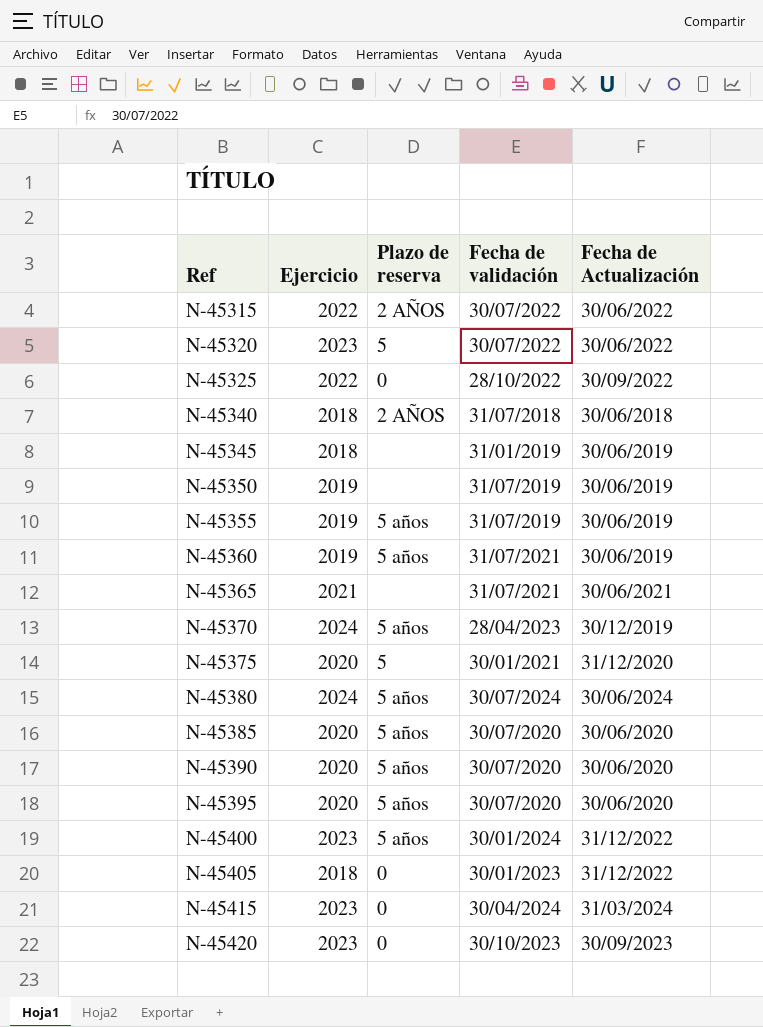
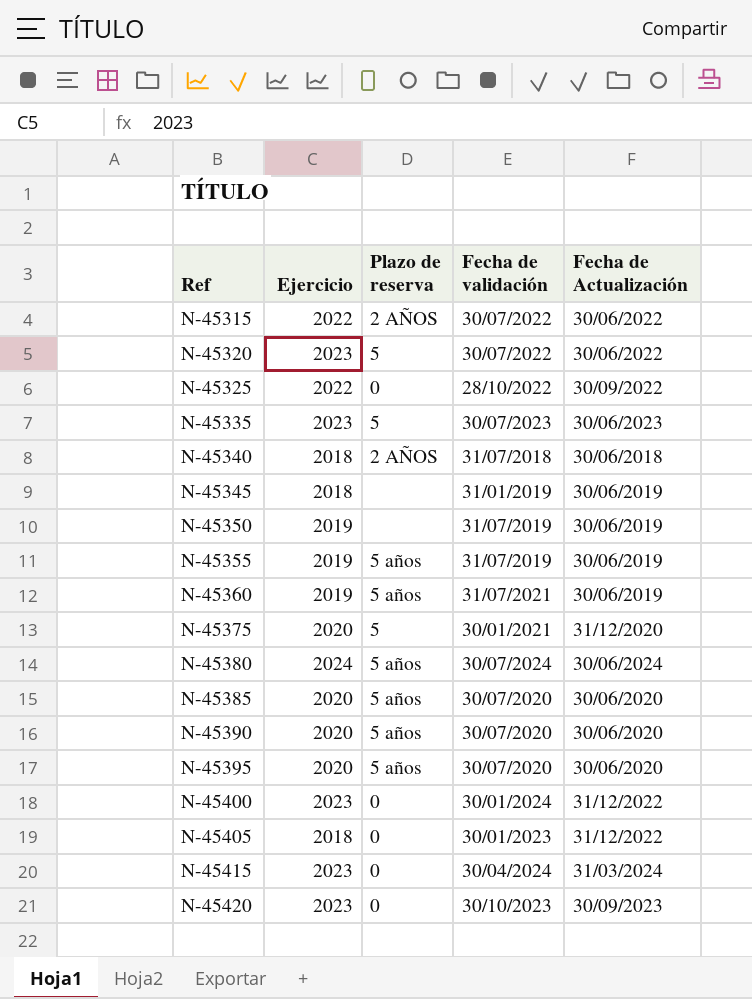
row N-45365: 2021 | none | 31/07/2021 | 30/06/2021 -> none
row N-45370: 2024 | 5 años | 28/04/2023 | 30/12/2019 -> none
row N-45335: none -> 2023 | 5 | 30/07/2023 | 30/06/2023
N-45400 | Plazo de reserva: 5 años -> 0

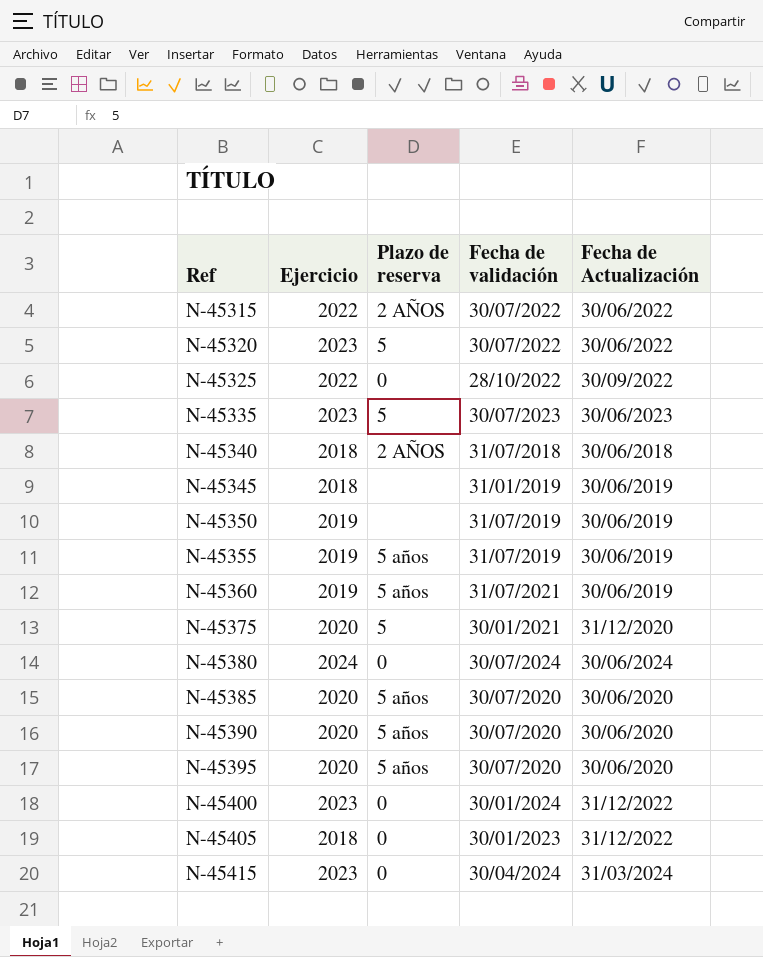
row N-45420: 2023 | 0 | 30/10/2023 | 30/09/2023 -> none
N-45380 | Plazo de reserva: 5 años -> 0

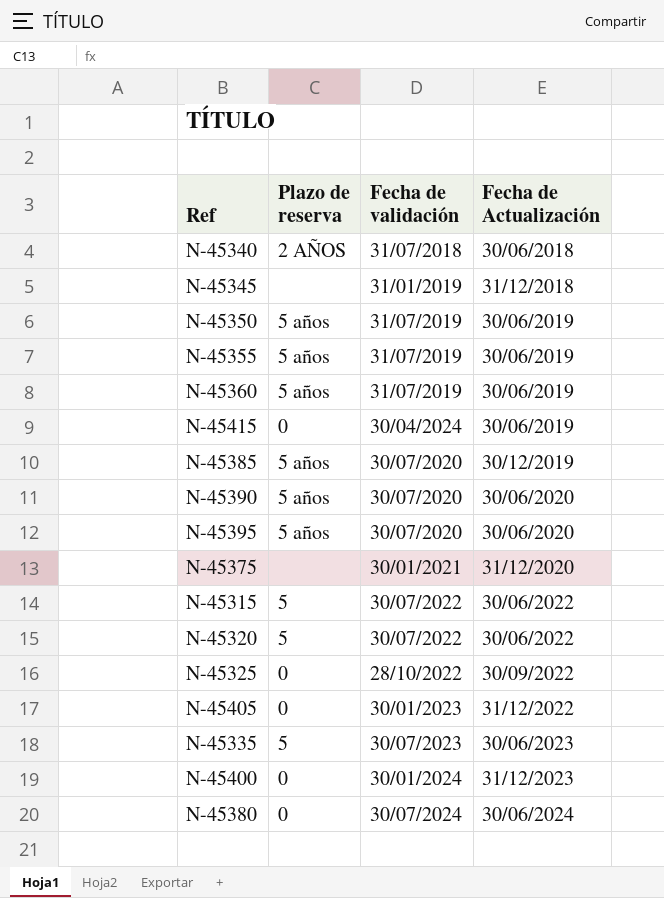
row order: Ref ascending -> Fecha de Actualización ascending
column Ejercicio | position: 2 -> none
N-45345 | Fecha de Actualización: 30/06/2019 -> 31/12/2018
N-45350 | Plazo de reserva: none -> 5 años
N-45360 | Fecha de validación: 31/07/2021 -> 31/07/2019
N-45415 | Fecha de Actualización: 31/03/2024 -> 30/06/2019
N-45385 | Fecha de Actualización: 30/06/2020 -> 30/12/2019
N-45375 | Plazo de reserva: 5 -> none
N-45315 | Plazo de reserva: 2 AÑOS -> 5
N-45400 | Fecha de Actualización: 31/12/2022 -> 31/12/2023

